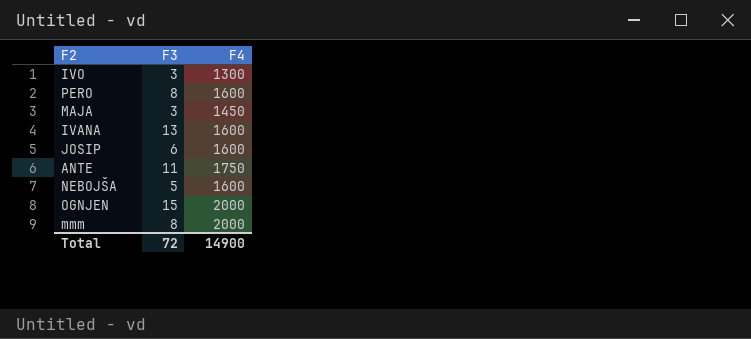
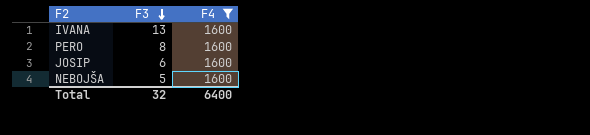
filter: none -> F4 = 1600
row order: none -> F3 descending
Total | F3: 72 -> 32
Total | F4: 14900 -> 6400

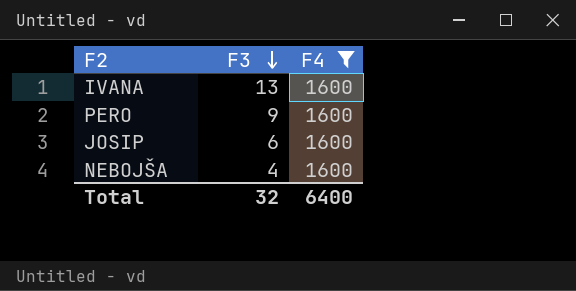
PERO | F3: 8 -> 9
NEBOJŠA | F3: 5 -> 4

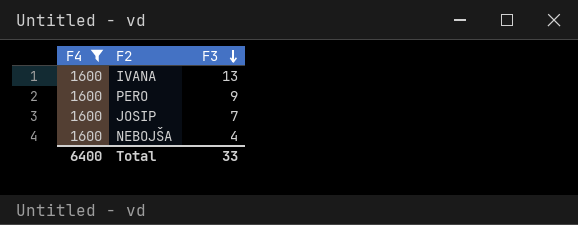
column F4 | position: 3 -> 1
JOSIP | F3: 6 -> 7
Total | F3: 32 -> 33

